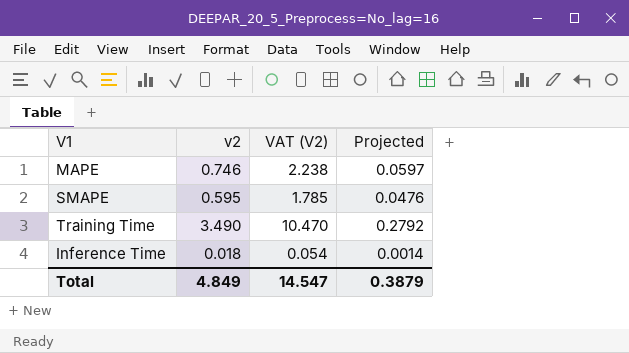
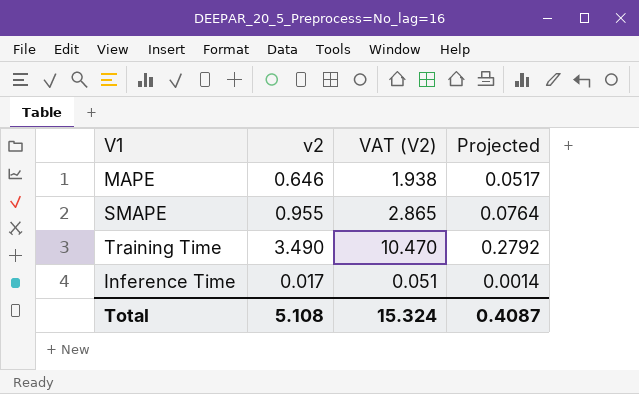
MAPE | v2: 0.746 -> 0.646
MAPE | VAT (V2): 2.238 -> 1.938
MAPE | Projected: 0.0597 -> 0.0517
SMAPE | v2: 0.595 -> 0.955
SMAPE | VAT (V2): 1.785 -> 2.865
SMAPE | Projected: 0.0476 -> 0.0764
Inference Time | v2: 0.018 -> 0.017
Inference Time | VAT (V2): 0.054 -> 0.051
Total | v2: 4.849 -> 5.108
Total | VAT (V2): 14.547 -> 15.324
Total | Projected: 0.3879 -> 0.4087

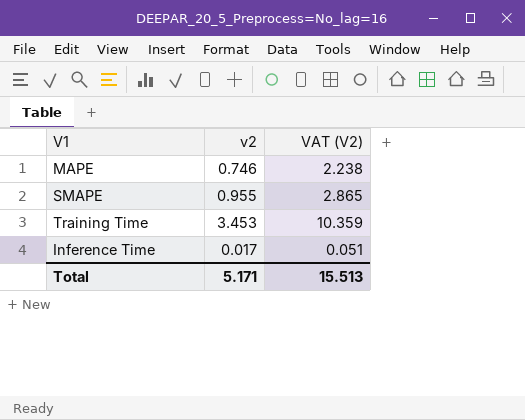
column Projected | formula: [v2] * 0.08 -> none
MAPE | v2: 0.646 -> 0.746
MAPE | VAT (V2): 1.938 -> 2.238
Training Time | v2: 3.490 -> 3.453
Training Time | VAT (V2): 10.470 -> 10.359
Total | v2: 5.108 -> 5.171
Total | VAT (V2): 15.324 -> 15.513

